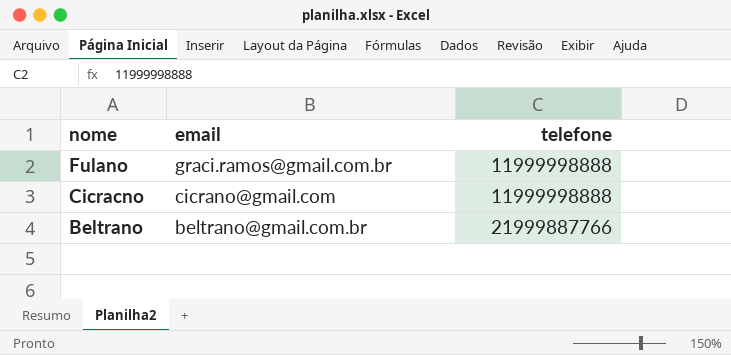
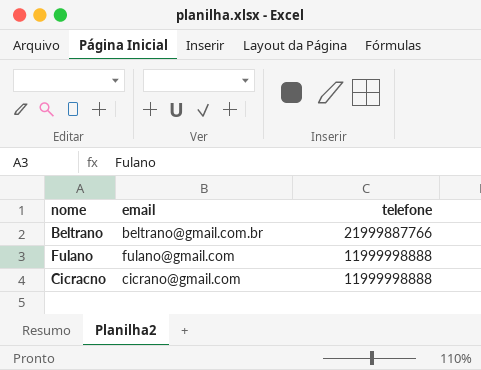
row order: nome descending -> telefone descending
Fulano | email: graci.ramos@gmail.com.br -> fulano@gmail.com

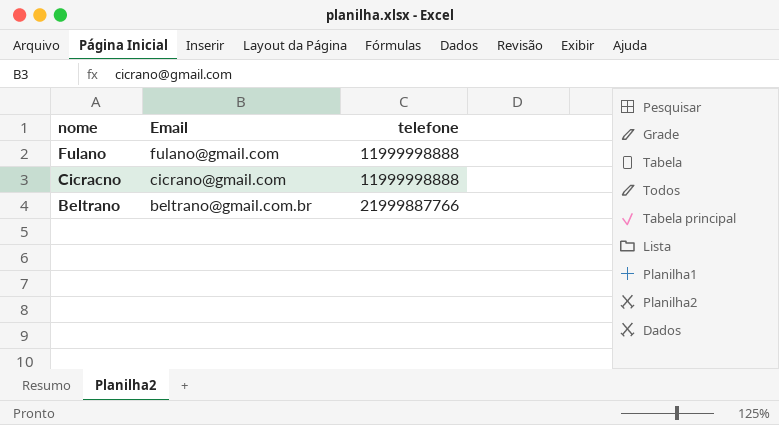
row order: telefone descending -> nome descending
column name: email -> Email

